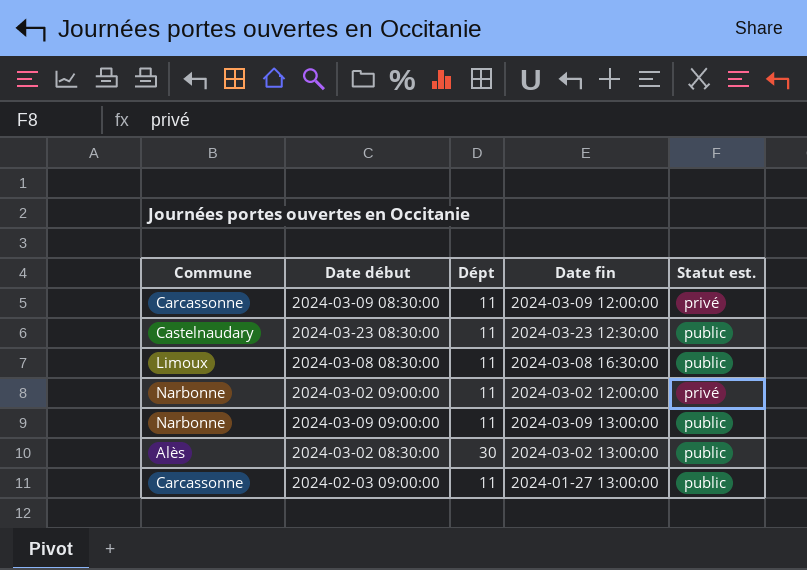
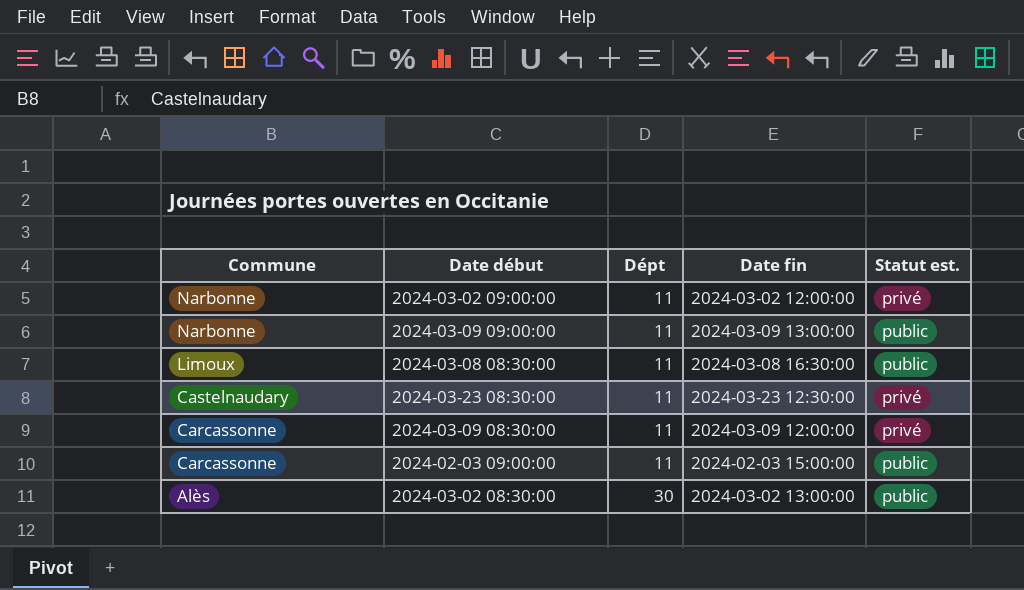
row order: none -> Commune descending
2024-03-23 08:30:00 | Statut est.: public -> privé
2024-02-03 09:00:00 | Date fin: 2024-01-27 13:00:00 -> 2024-02-03 15:00:00

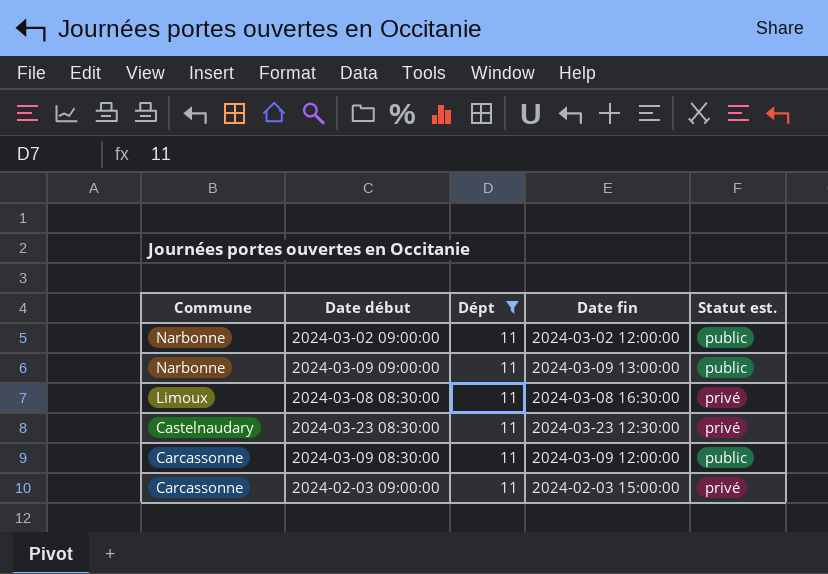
filter: none -> Dépt = 11
2024-03-02 09:00:00 | Statut est.: privé -> public
2024-03-08 08:30:00 | Statut est.: public -> privé
2024-03-09 08:30:00 | Statut est.: privé -> public
2024-02-03 09:00:00 | Statut est.: public -> privé

